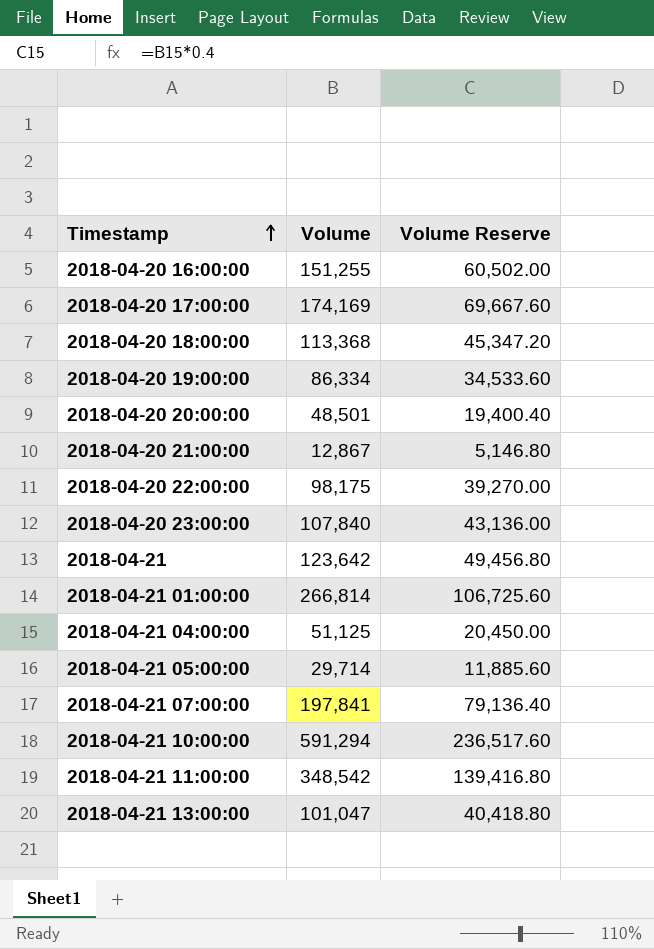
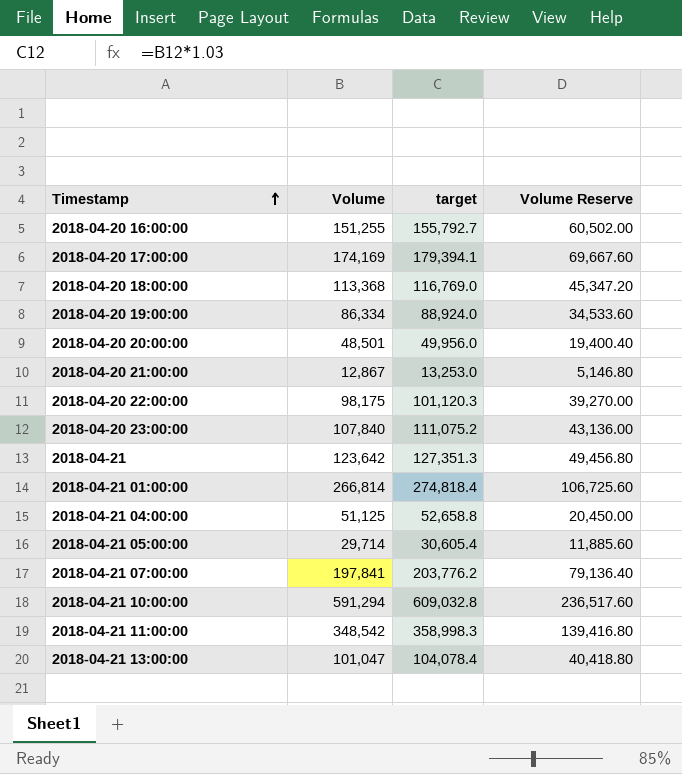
column target | formula: none -> [Volume] * 1.03

